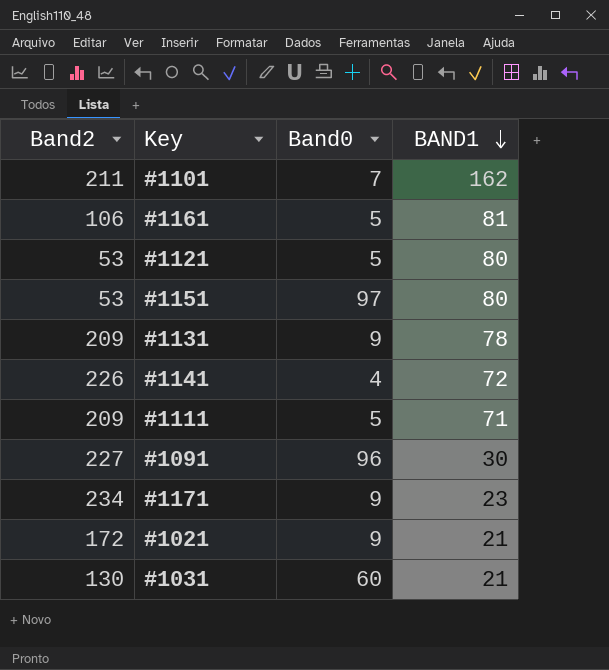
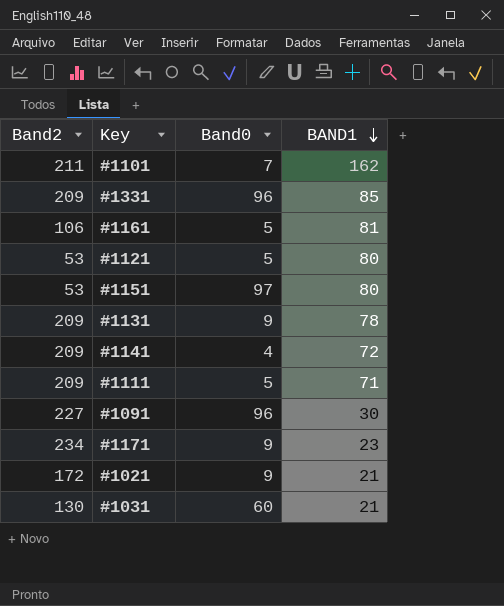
row #1331: none -> 209 | 96 | 85
#1141 | Band2: 226 -> 209

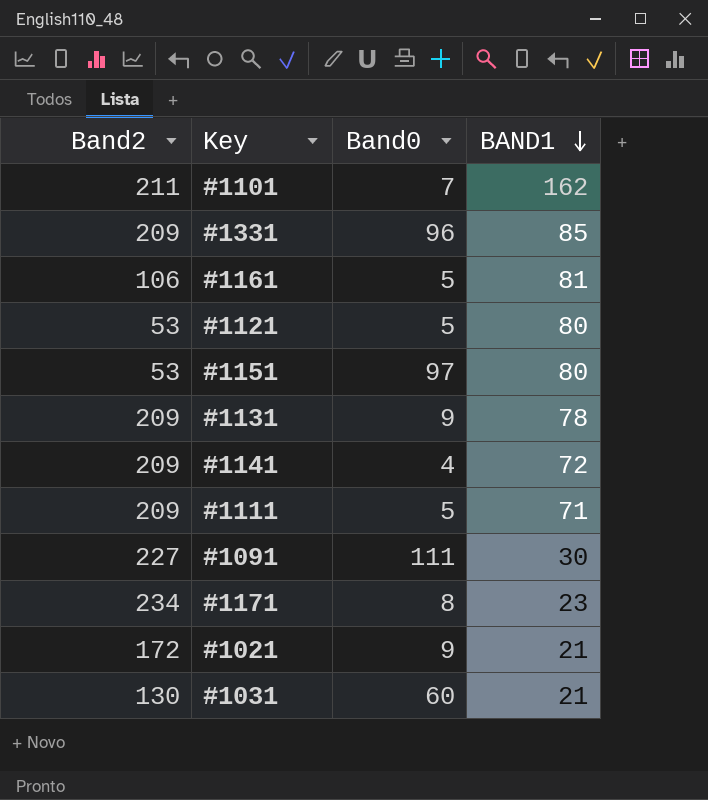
#1091 | Band0: 96 -> 111
#1171 | Band0: 9 -> 8

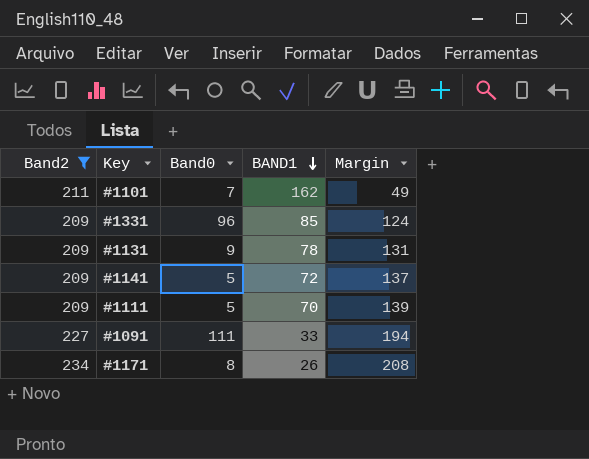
filter: none -> Band2 >= 209
column Margin | formula: none -> [Band2] - [BAND1]
#1141 | Band0: 4 -> 5
#1111 | BAND1: 71 -> 70
#1091 | BAND1: 30 -> 33
#1171 | BAND1: 23 -> 26

